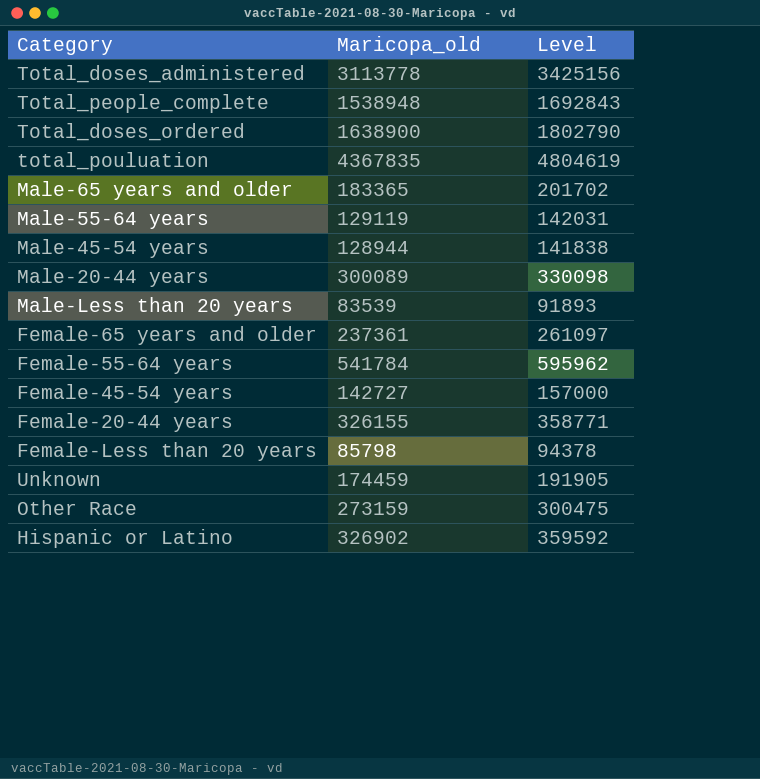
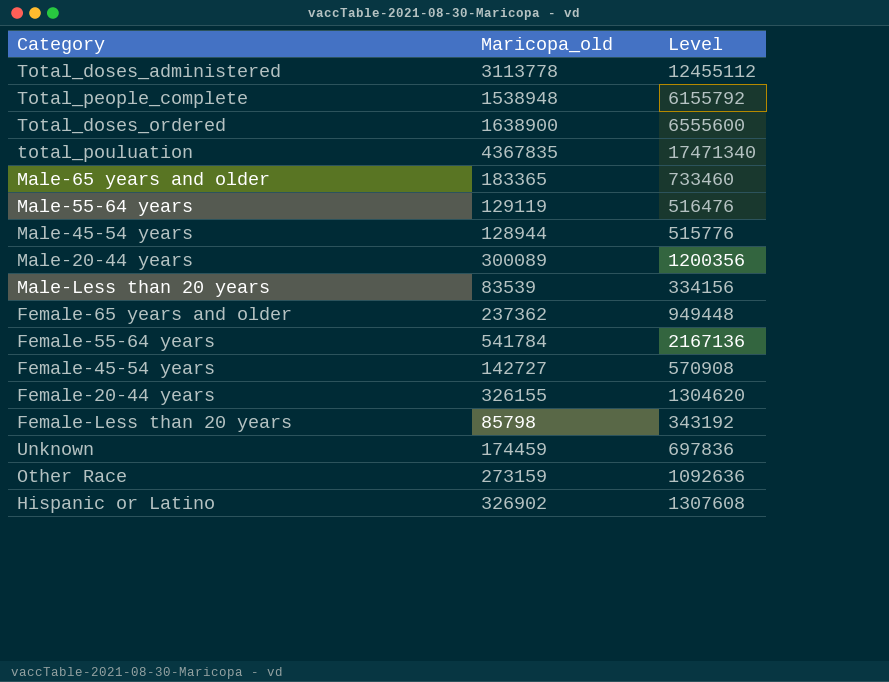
column Level | formula: [Maricopa_old] * 1.1 -> [Maricopa_old] * 4
Female-65 years and older | Maricopa_old: 237361 -> 237362

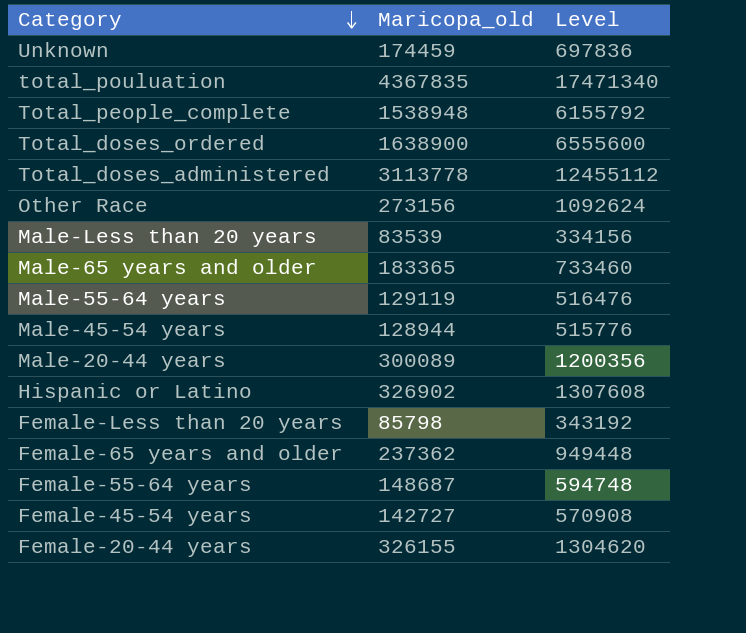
row order: none -> Category descending
Other Race | Maricopa_old: 273159 -> 273156
Other Race | Level: 1092636 -> 1092624
Female-55-64 years | Maricopa_old: 541784 -> 148687
Female-55-64 years | Level: 2167136 -> 594748

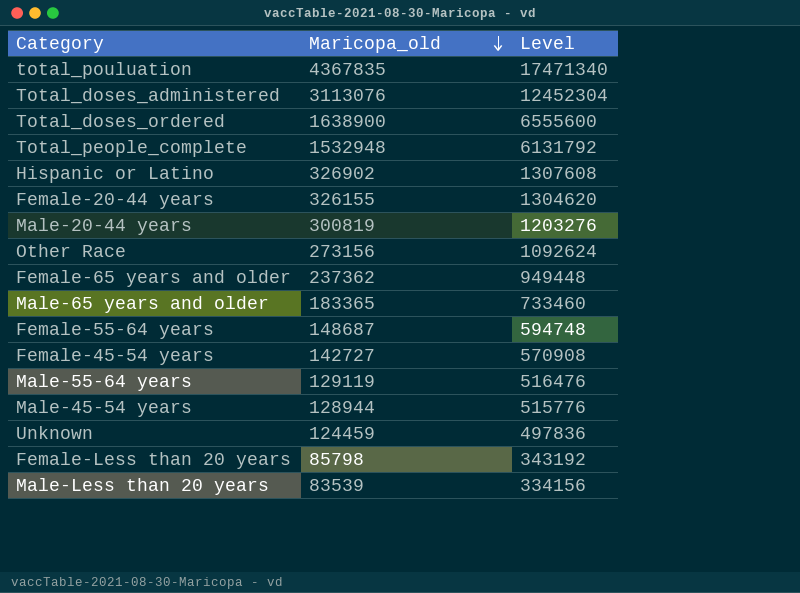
row order: Category descending -> Maricopa_old descending
Total_doses_administered | Maricopa_old: 3113778 -> 3113076
Total_doses_administered | Level: 12455112 -> 12452304
Total_people_complete | Maricopa_old: 1538948 -> 1532948
Total_people_complete | Level: 6155792 -> 6131792
Male-20-44 years | Maricopa_old: 300089 -> 300819
Male-20-44 years | Level: 1200356 -> 1203276
Unknown | Maricopa_old: 174459 -> 124459
Unknown | Level: 697836 -> 497836

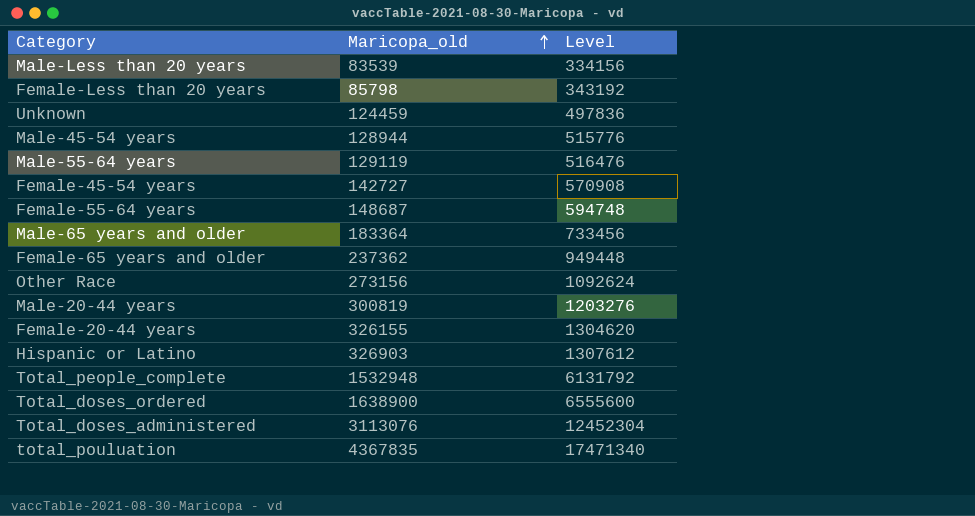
row order: Maricopa_old descending -> Maricopa_old ascending
Male-65 years and older | Maricopa_old: 183365 -> 183364
Male-65 years and older | Level: 733460 -> 733456
Hispanic or Latino | Maricopa_old: 326902 -> 326903
Hispanic or Latino | Level: 1307608 -> 1307612

